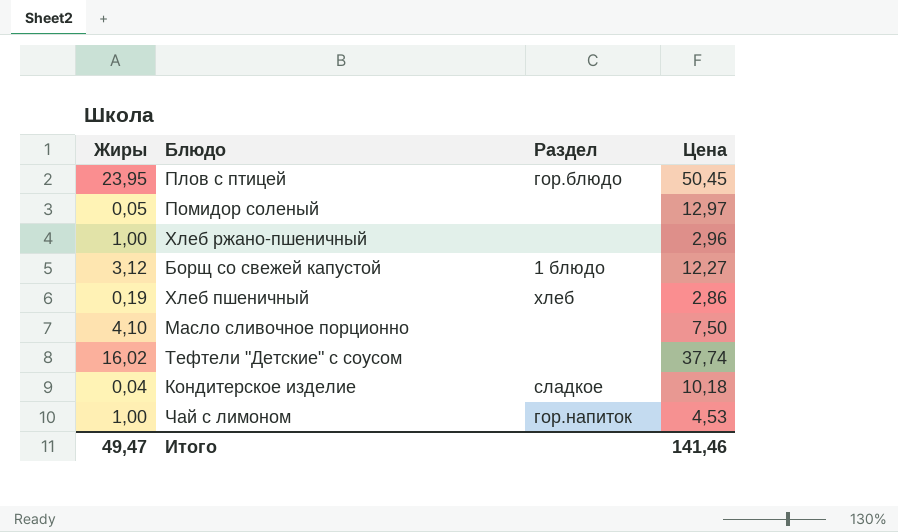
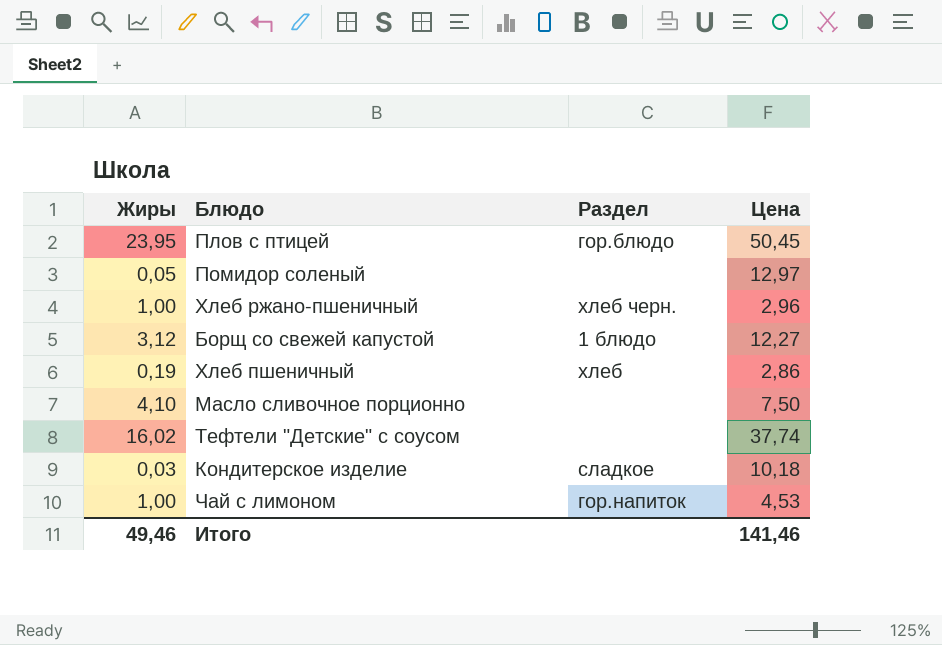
Хлеб ржано-пшеничный | Раздел: none -> хлеб черн.
Кондитерское изделие | Жиры: 0,04 -> 0,03
Итого | Жиры: 49,47 -> 49,46

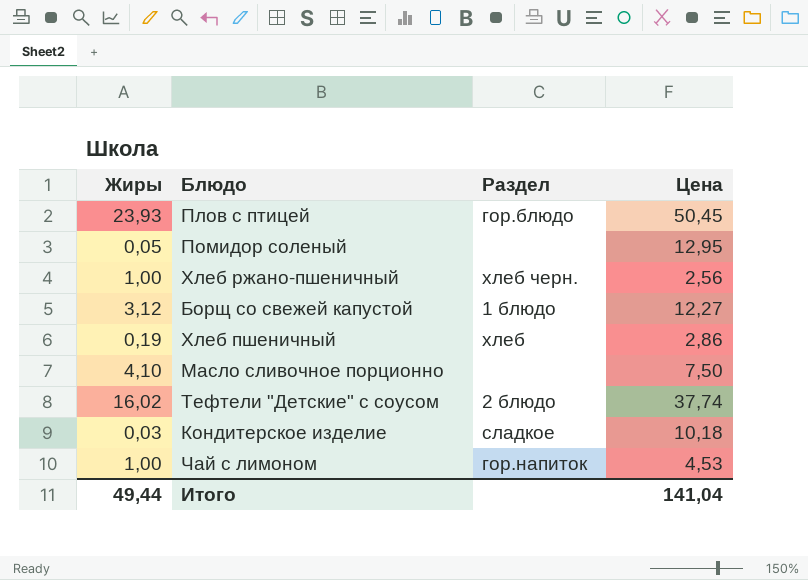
Плов с птицей | Жиры: 23,95 -> 23,93
Помидор соленый | Цена: 12,97 -> 12,95
Хлеб ржано-пшеничный | Цена: 2,96 -> 2,56
Тефтели "Детские" с соусом | Раздел: none -> 2 блюдо
Итого | Жиры: 49,46 -> 49,44
Итого | Цена: 141,46 -> 141,04

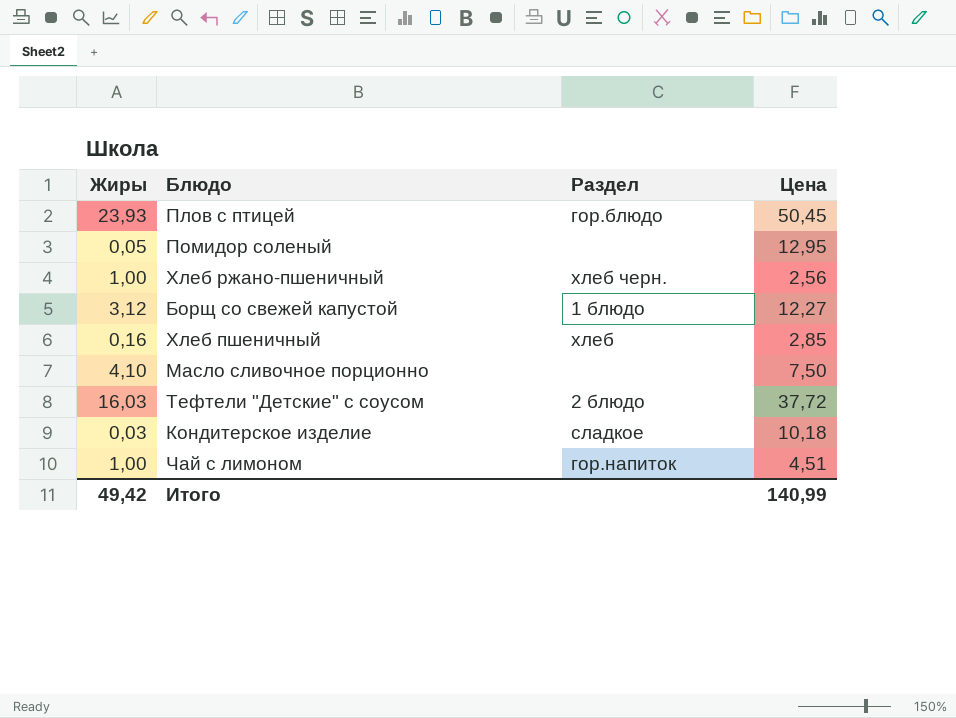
Хлеб пшеничный | Жиры: 0,19 -> 0,16
Хлеб пшеничный | Цена: 2,86 -> 2,85
Тефтели "Детские" с соусом | Жиры: 16,02 -> 16,03
Тефтели "Детские" с соусом | Цена: 37,74 -> 37,72
Чай с лимоном | Цена: 4,53 -> 4,51
Итого | Жиры: 49,44 -> 49,42
Итого | Цена: 141,04 -> 140,99

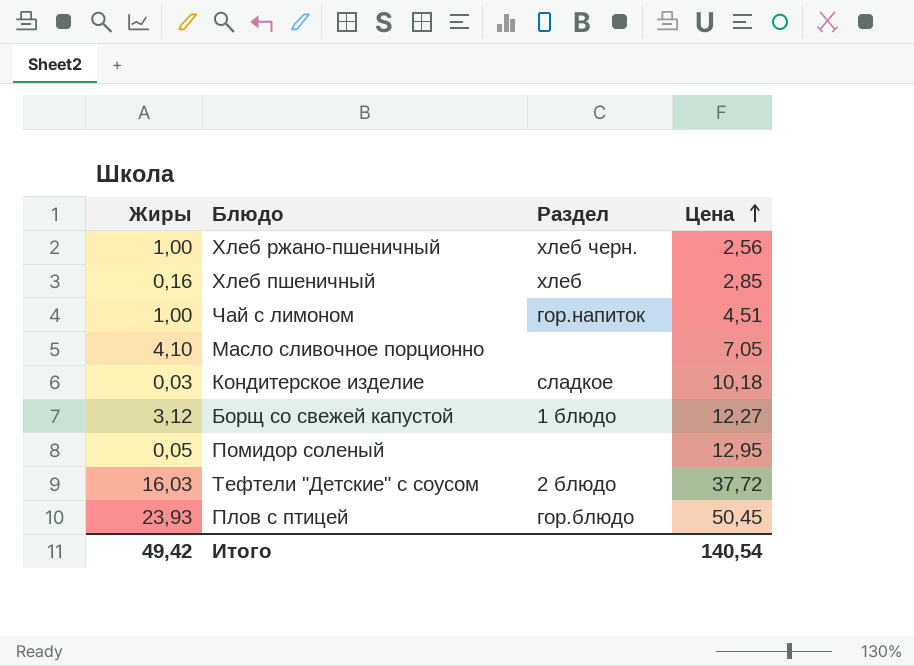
row order: none -> Цена ascending
Масло сливочное порционно | Цена: 7,50 -> 7,05
Итого | Цена: 140,99 -> 140,54

